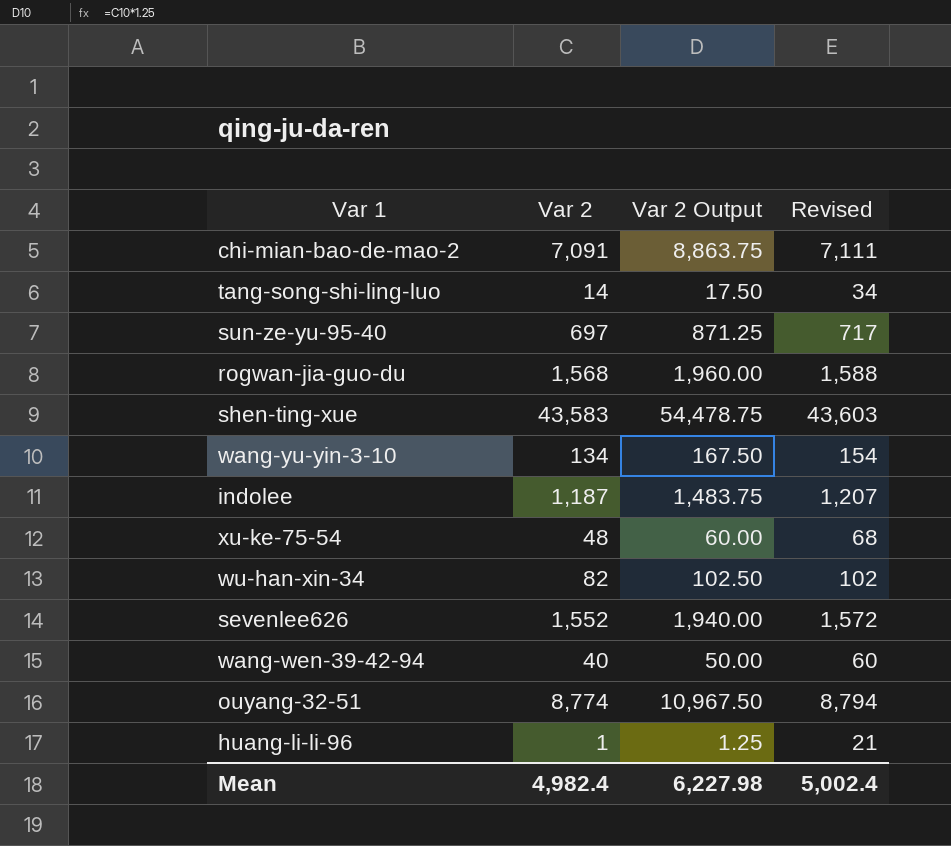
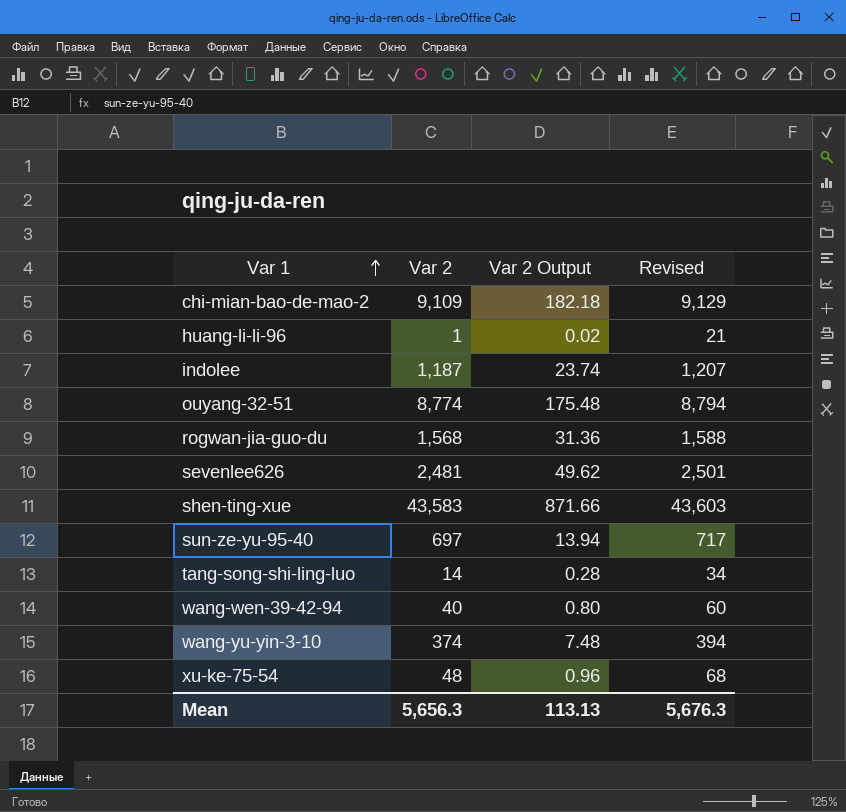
row order: none -> Var 1 ascending
column Var 2 Output | formula: [Var 2] * 1.25 -> [Var 2] * 0.02
row wu-han-xin-34: 82 | 102.50 | 102 -> none
chi-mian-bao-de-mao-2 | Var 2: 7,091 -> 9,109
chi-mian-bao-de-mao-2 | Revised: 7,111 -> 9,129
sevenlee626 | Var 2: 1,552 -> 2,481
sevenlee626 | Revised: 1,572 -> 2,501
wang-yu-yin-3-10 | Var 2: 134 -> 374
wang-yu-yin-3-10 | Revised: 154 -> 394
Mean | Var 2: 4,982.4 -> 5,656.3
Mean | Var 2 Output: 6,227.98 -> 113.13
Mean | Revised: 5,002.4 -> 5,676.3

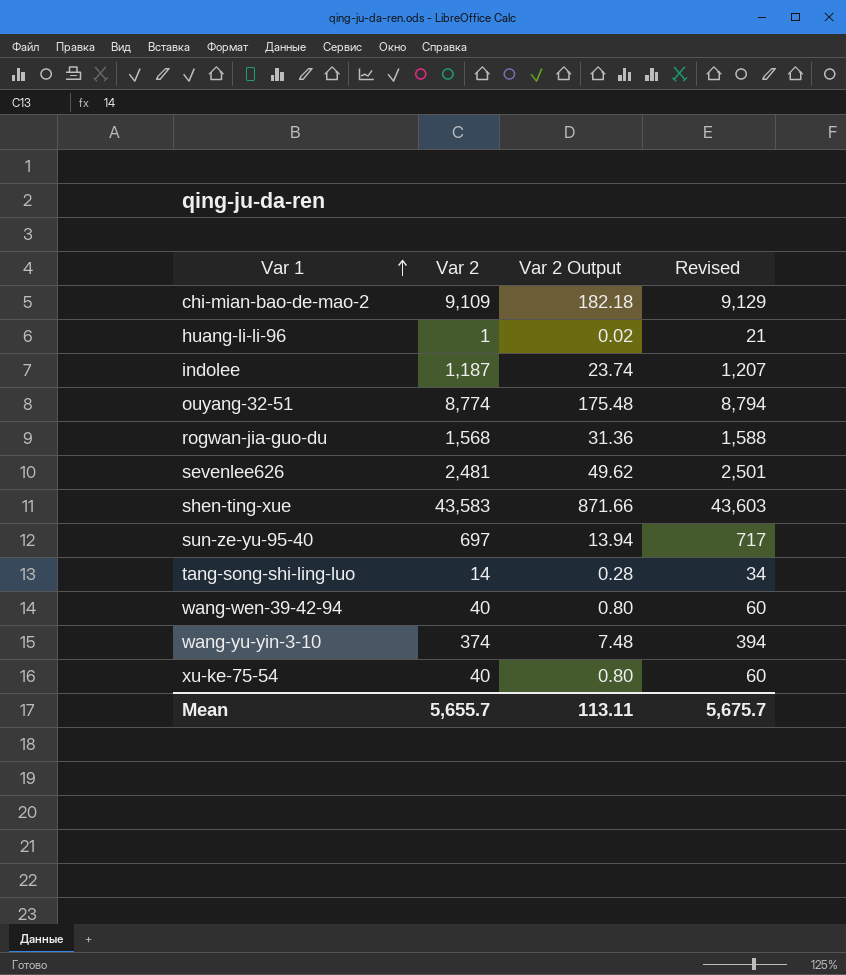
xu-ke-75-54 | Var 2: 48 -> 40
xu-ke-75-54 | Var 2 Output: 0.96 -> 0.80
xu-ke-75-54 | Revised: 68 -> 60
Mean | Var 2: 5,656.3 -> 5,655.7
Mean | Var 2 Output: 113.13 -> 113.11
Mean | Revised: 5,676.3 -> 5,675.7

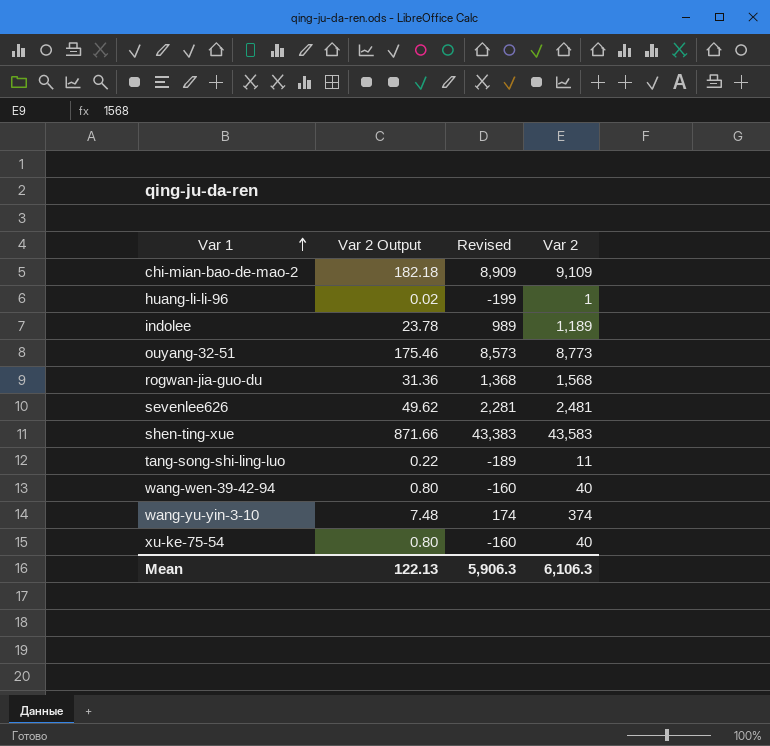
column Revised | formula: [Var 2] + 20 -> [Var 2] - 200
column Var 2 | position: 2 -> 4
row sun-ze-yu-95-40: 697 | 13.94 | 717 -> none
indolee | Var 2 Output: 23.74 -> 23.78
indolee | Var 2: 1,187 -> 1,189
ouyang-32-51 | Var 2 Output: 175.48 -> 175.46
ouyang-32-51 | Var 2: 8,774 -> 8,773
tang-song-shi-ling-luo | Var 2 Output: 0.28 -> 0.22
tang-song-shi-ling-luo | Var 2: 14 -> 11
Mean | Var 2 Output: 113.11 -> 122.13
Mean | Revised: 5,675.7 -> 5,906.3
Mean | Var 2: 5,655.7 -> 6,106.3

